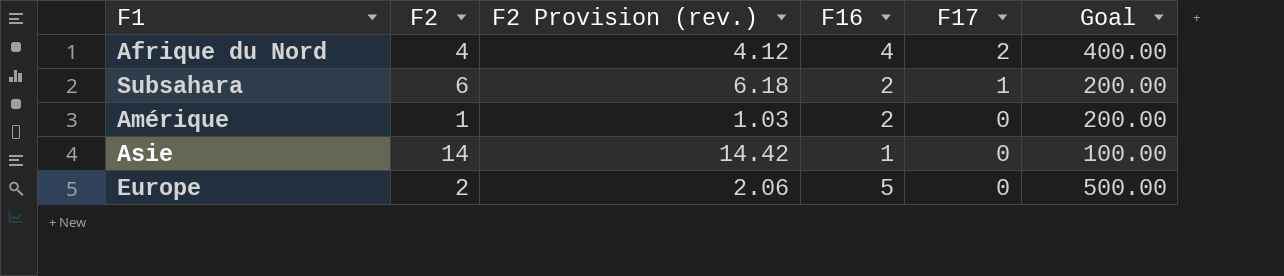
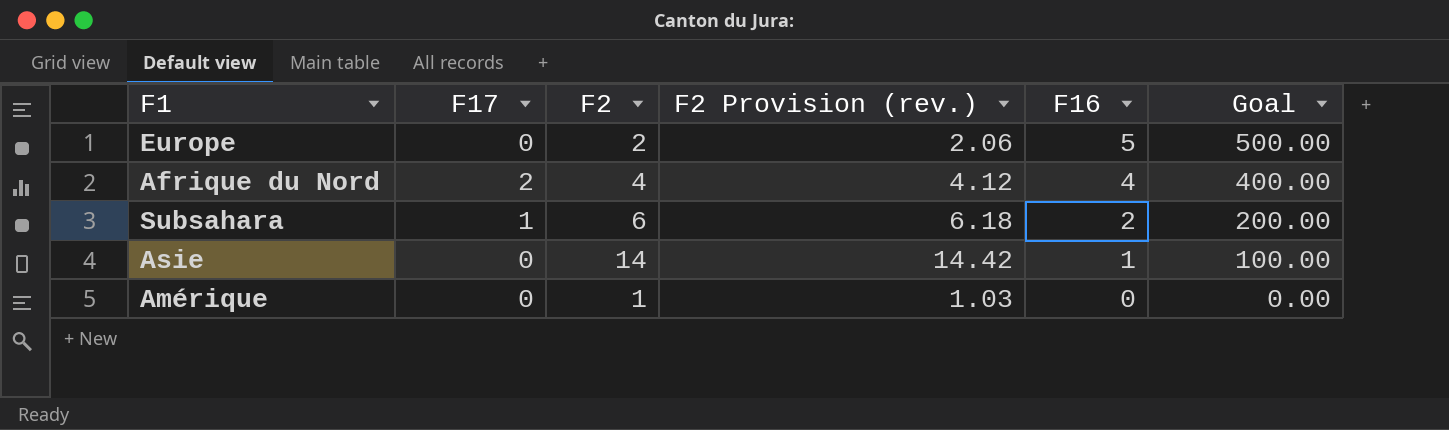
row order: F17 descending -> F16 descending
column F17 | position: 5 -> 2
Amérique | F16: 2 -> 0
Amérique | Goal: 200.00 -> 0.00

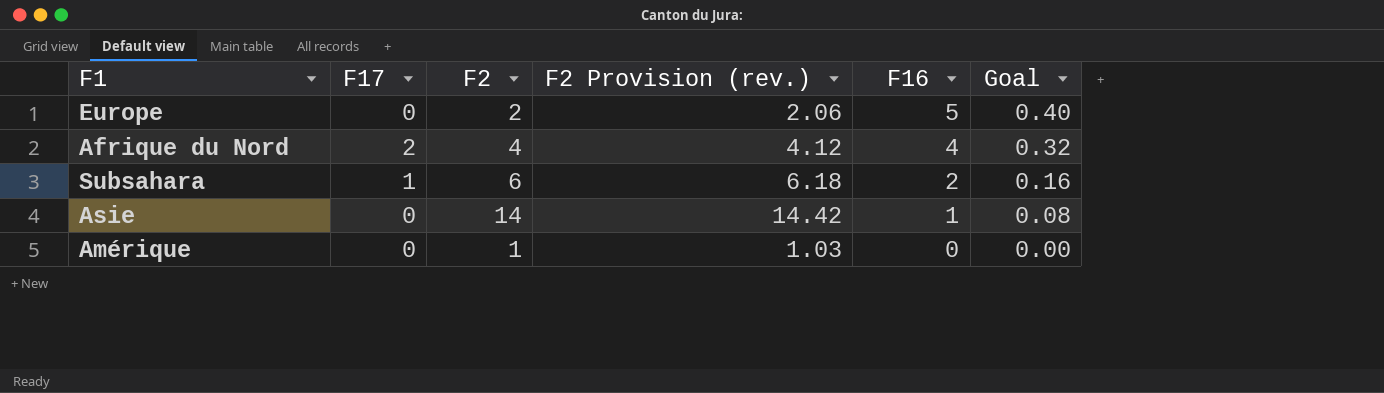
column Goal | formula: [F16] * 100 -> [F16] * 0.08

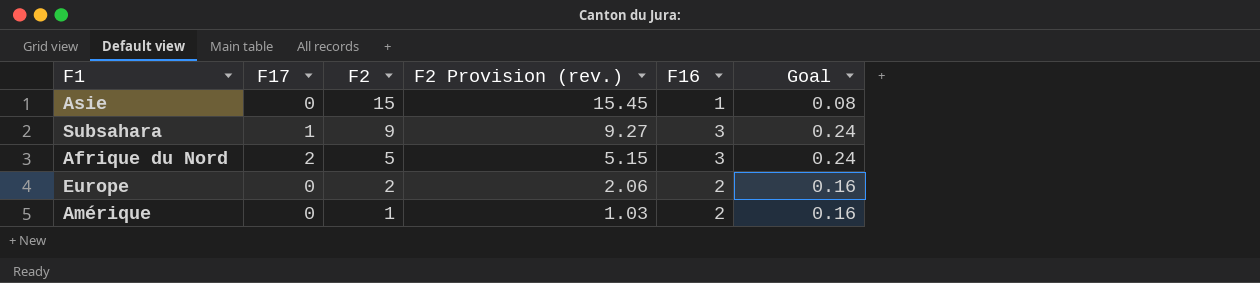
row order: F16 descending -> F2 descending
Asie | F2: 14 -> 15
Asie | F2 Provision (rev.): 14.42 -> 15.45
Subsahara | F2: 6 -> 9
Subsahara | F2 Provision (rev.): 6.18 -> 9.27
Subsahara | F16: 2 -> 3
Subsahara | Goal: 0.16 -> 0.24
Afrique du Nord | F2: 4 -> 5
Afrique du Nord | F2 Provision (rev.): 4.12 -> 5.15
Afrique du Nord | F16: 4 -> 3
Afrique du Nord | Goal: 0.32 -> 0.24
Europe | F16: 5 -> 2
Europe | Goal: 0.40 -> 0.16
Amérique | F16: 0 -> 2
Amérique | Goal: 0.00 -> 0.16

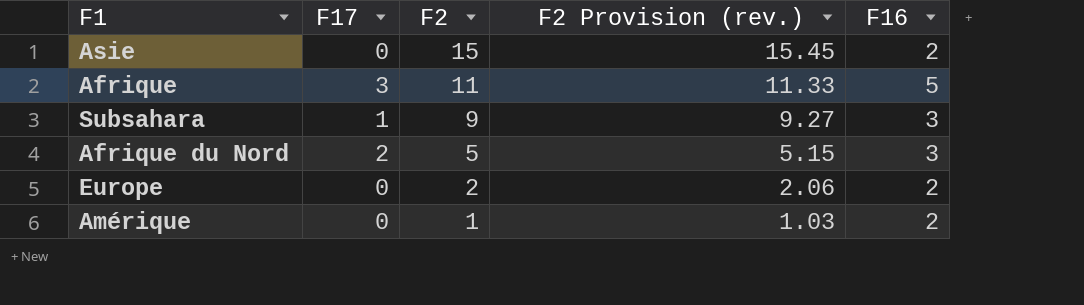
column Goal | formula: [F16] * 0.08 -> none
Asie | F16: 1 -> 2
row Afrique: none -> 3 | 11 | 11.33 | 5

